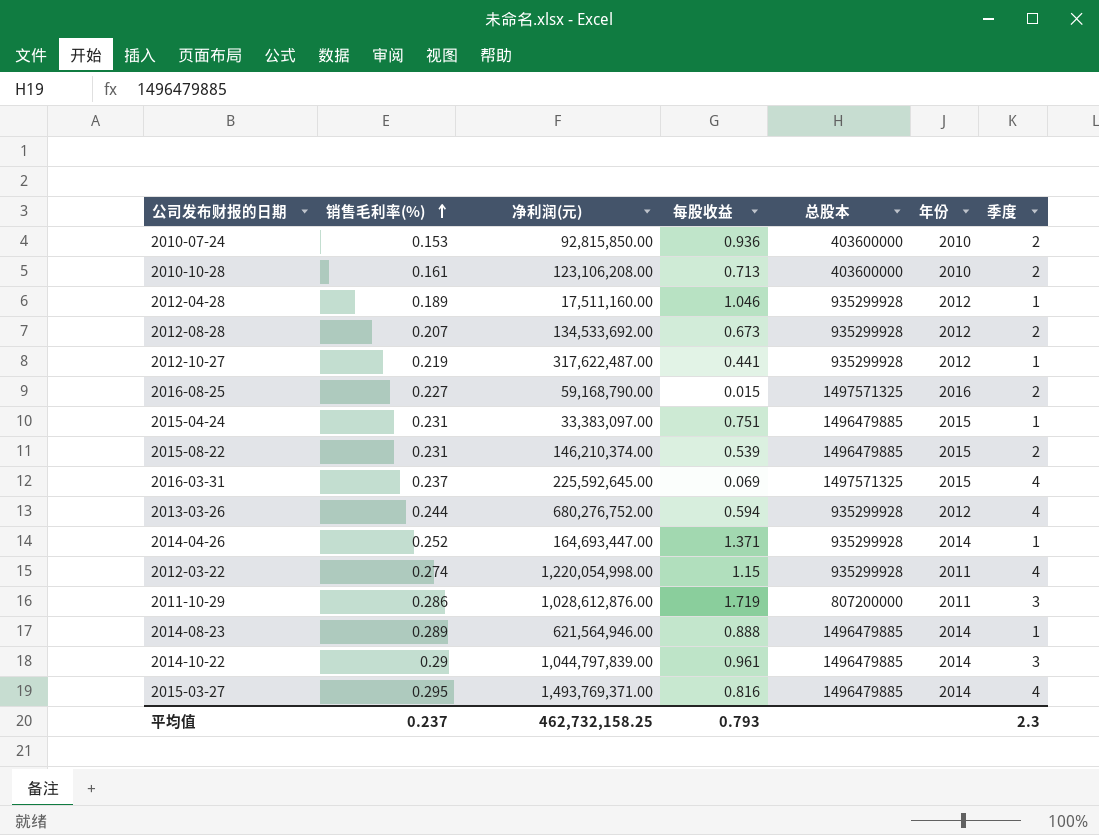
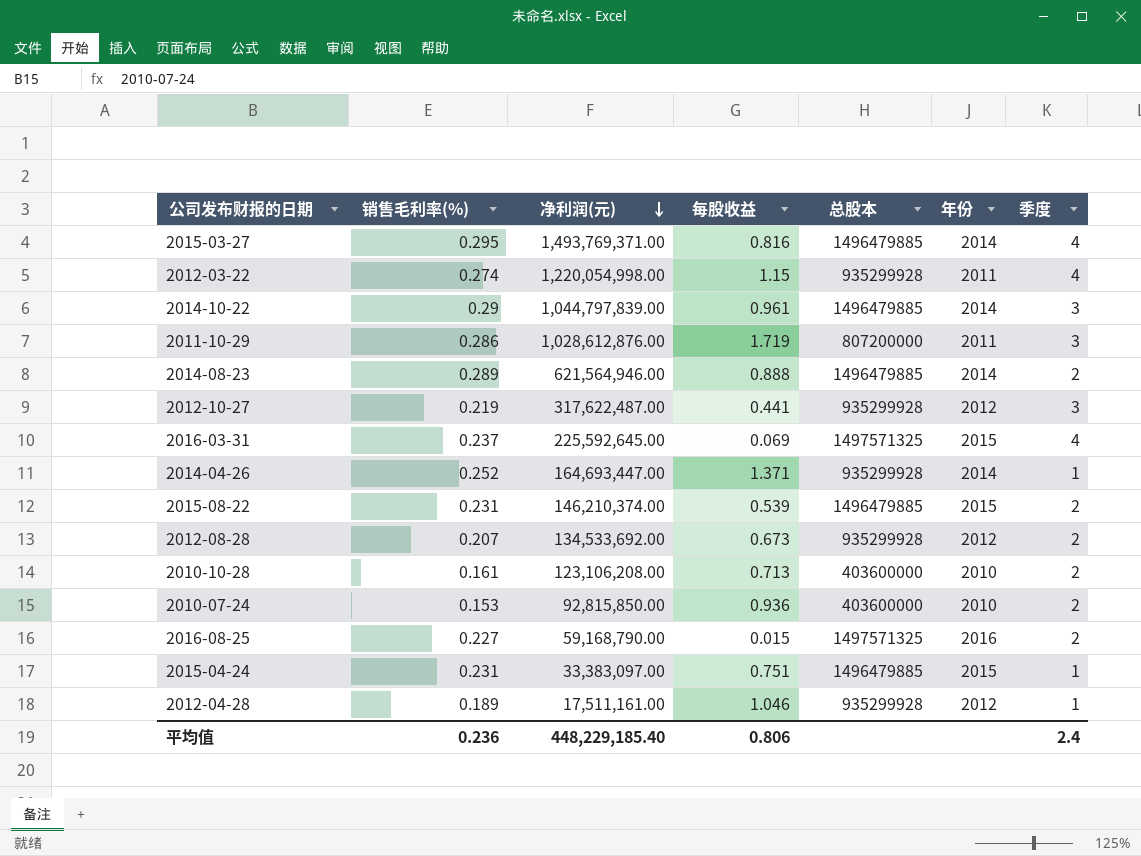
row order: 销售毛利率(%) ascending -> 净利润(元) descending
row 2013-03-26: 0.244 | 680,276,752.00 | 0.594 | 935299928 | 2012 | 4 -> none
2014-08-23 | 季度: 1 -> 2
2012-10-27 | 季度: 1 -> 3
2012-04-28 | 净利润(元): 17,511,160.00 -> 17,511,161.00
平均值 | 销售毛利率(%): 0.237 -> 0.236
平均值 | 净利润(元): 462,732,158.25 -> 448,229,185.40
平均值 | 每股收益: 0.793 -> 0.806
平均值 | 季度: 2.3 -> 2.4

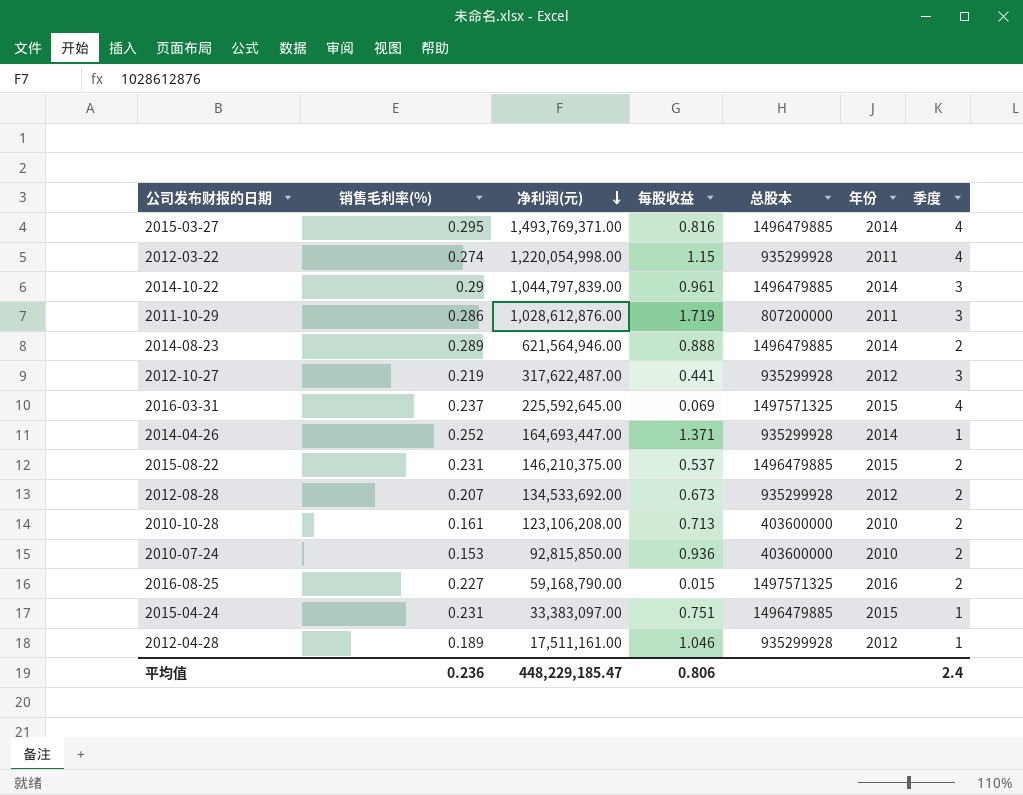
2015-08-22 | 净利润(元): 146,210,374.00 -> 146,210,375.00
2015-08-22 | 每股收益: 0.539 -> 0.537
平均值 | 净利润(元): 448,229,185.40 -> 448,229,185.47

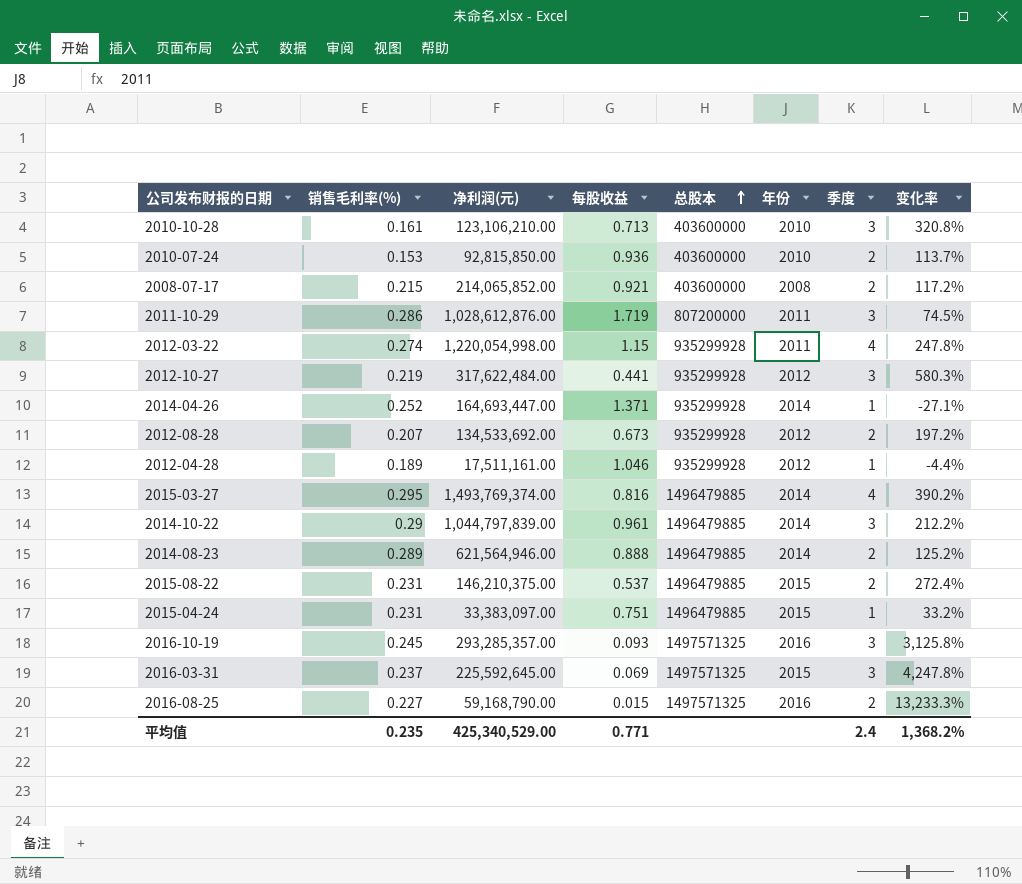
row order: 净利润(元) descending -> 总股本 ascending
column 变化率 | formula: none -> ([季度] - [每股收益]) / [每股收益]
2010-10-28 | 净利润(元): 123,106,208.00 -> 123,106,210.00
2010-10-28 | 季度: 2 -> 3
row 2008-07-17: none -> 0.215 | 214,065,852.00 | 0.921 | 403600000 | 2008 | 2 | 117.2%
2012-10-27 | 净利润(元): 317,622,487.00 -> 317,622,484.00
2015-03-27 | 净利润(元): 1,493,769,371.00 -> 1,493,769,374.00
row 2016-10-19: none -> 0.245 | 293,285,357.00 | 0.093 | 1497571325 | 2016 | 3 | 3,125.8%
2016-03-31 | 季度: 4 -> 3
平均值 | 销售毛利率(%): 0.236 -> 0.235
平均值 | 净利润(元): 448,229,185.47 -> 425,340,529.00
平均值 | 每股收益: 0.806 -> 0.771

